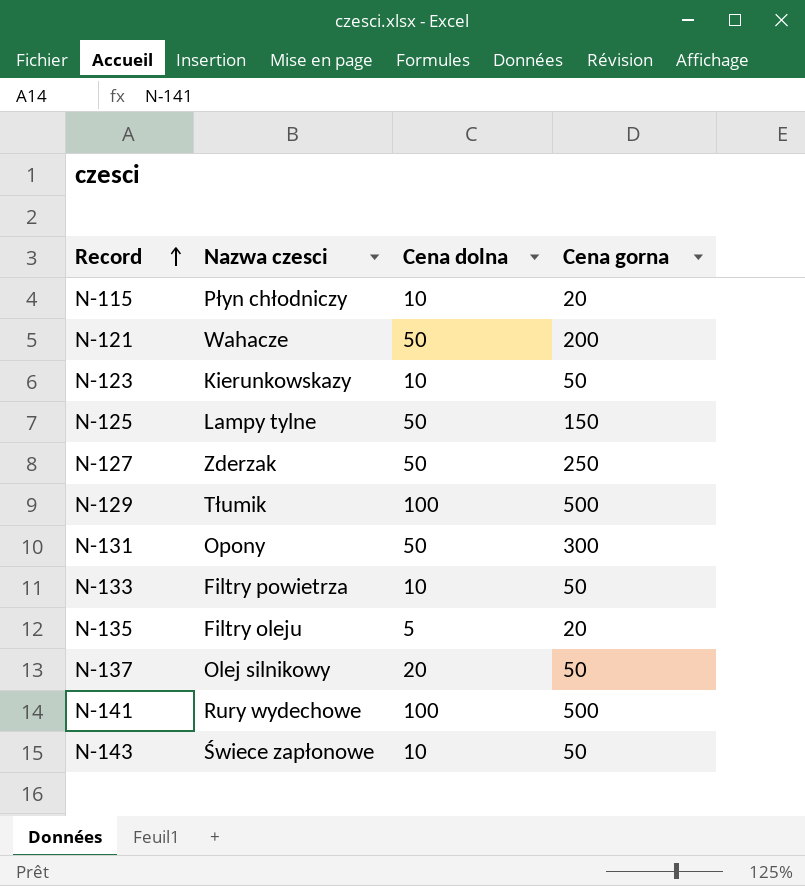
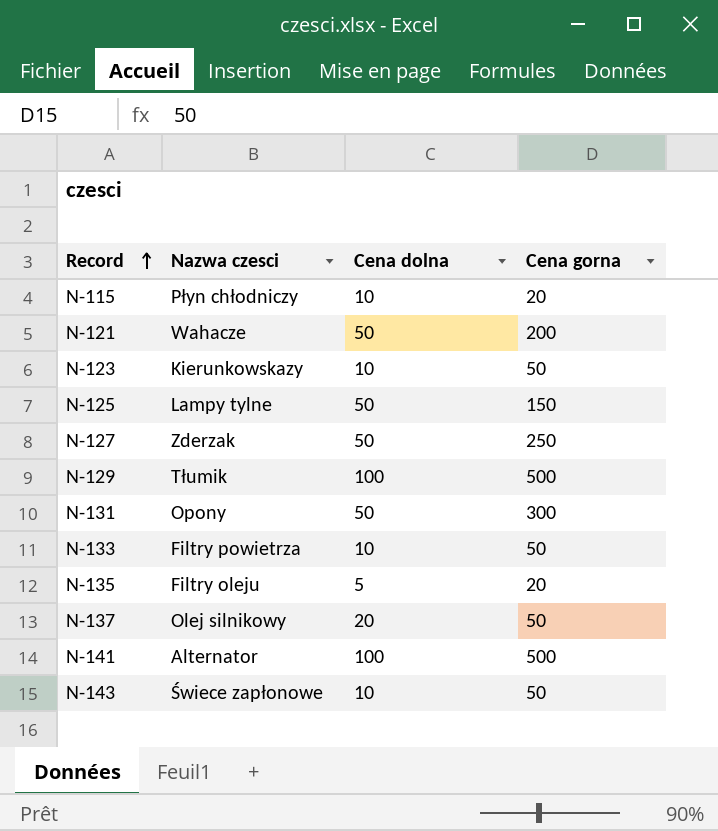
N-141 | Nazwa czesci: Rury wydechowe -> Alternator

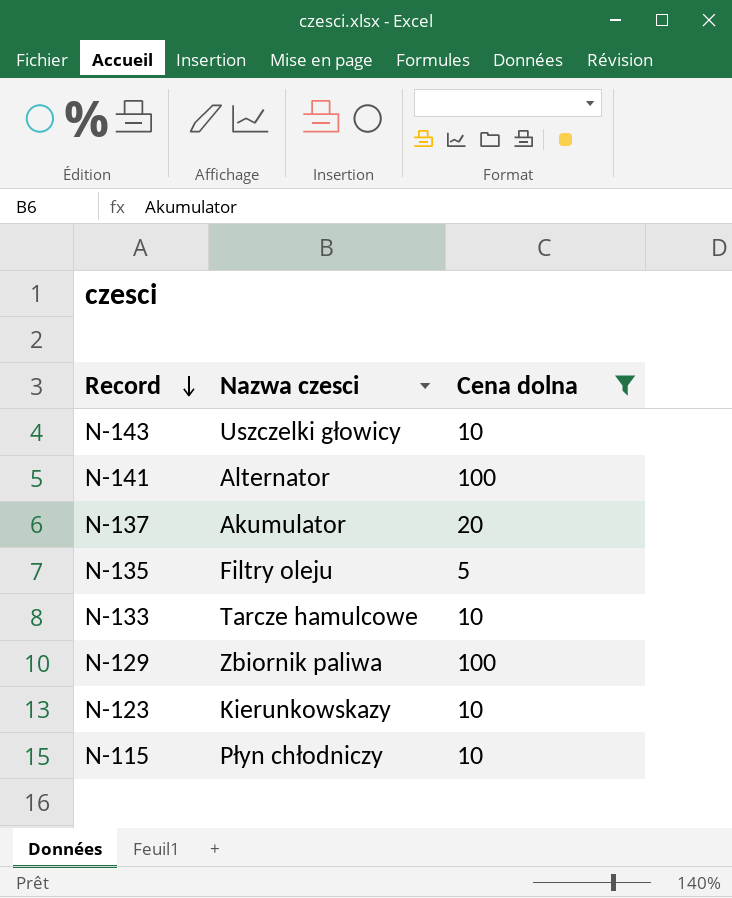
filter: none -> Cena dolna != 50
row order: Record ascending -> Record descending
column Cena gorna | position: 4 -> none
N-143 | Nazwa czesci: Świece zapłonowe -> Uszczelki głowicy
N-137 | Nazwa czesci: Olej silnikowy -> Akumulator
N-133 | Nazwa czesci: Filtry powietrza -> Tarcze hamulcowe
N-129 | Nazwa czesci: Tłumik -> Zbiornik paliwa

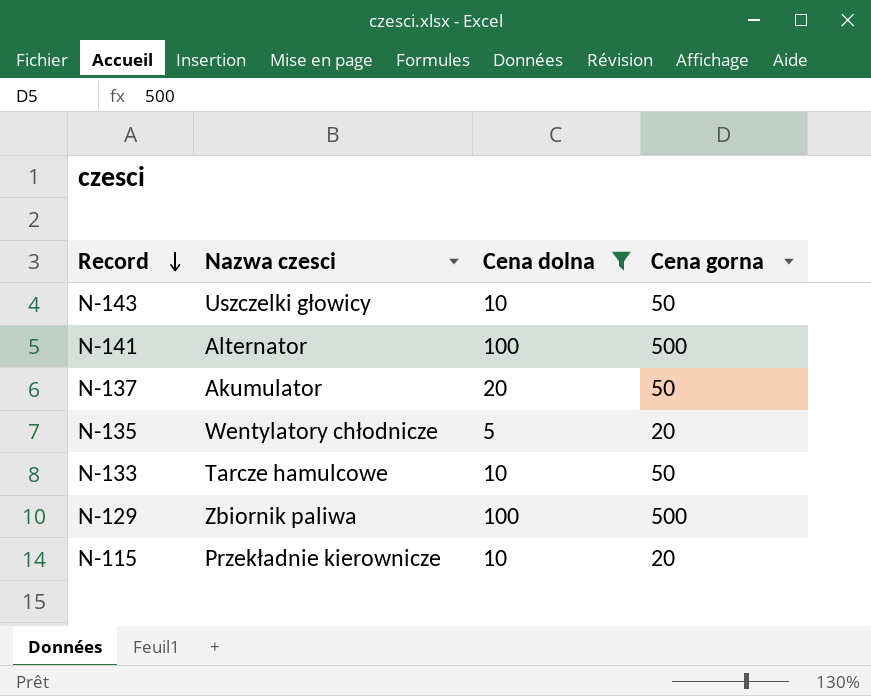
column Cena gorna | position: none -> 4
row N-123: Kierunkowskazy | 10 -> none
N-135 | Nazwa czesci: Filtry oleju -> Wentylatory chłodnicze
N-115 | Nazwa czesci: Płyn chłodniczy -> Przekładnie kierownicze

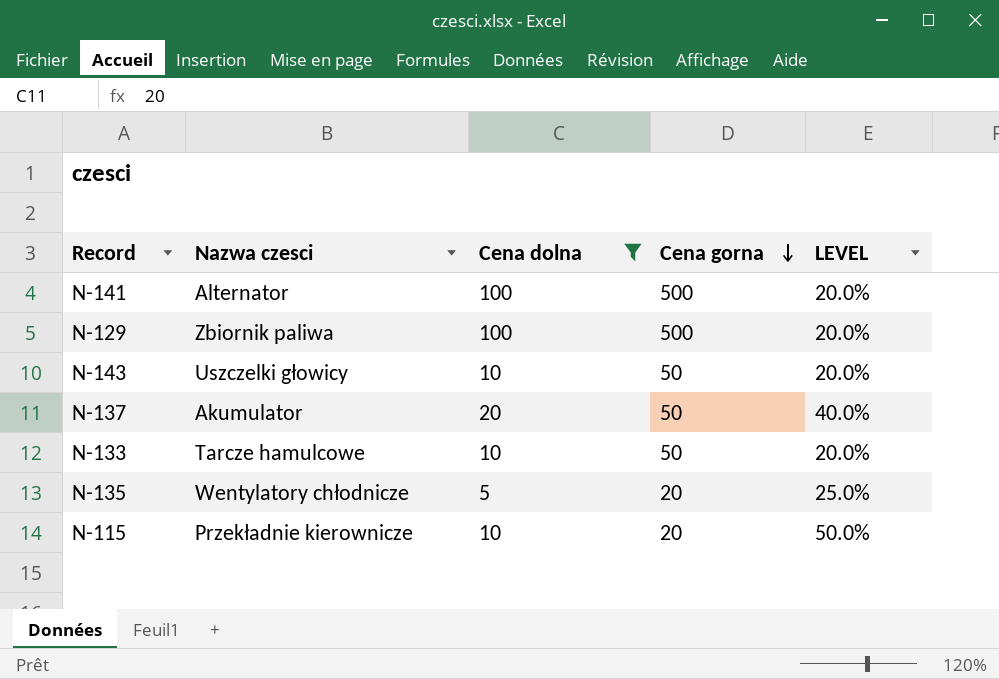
row order: Record descending -> Cena gorna descending
column LEVEL | formula: none -> [Cena dolna] / [Cena gorna]

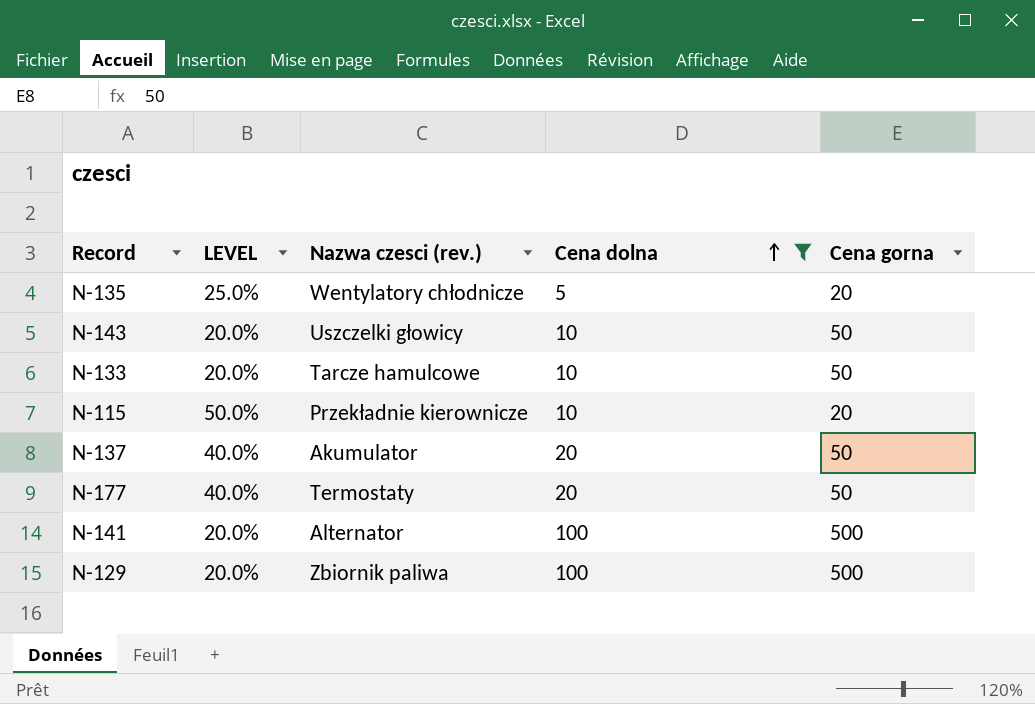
row order: Cena gorna descending -> Cena dolna ascending
column LEVEL | position: 5 -> 2
column name: Nazwa czesci -> Nazwa czesci (rev.)
row N-177: none -> 40.0% | Termostaty | 20 | 50

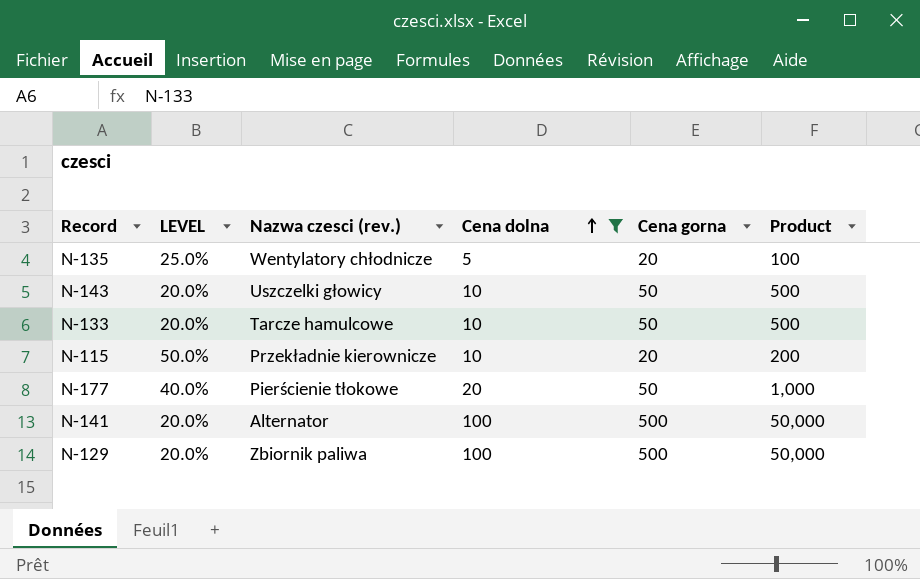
column Product | formula: none -> [Cena dolna] * [Cena gorna]
row N-137: 40.0% | Akumulator | 20 | 50 -> none
N-177 | Nazwa czesci (rev.): Termostaty -> Pierścienie tłokowe

